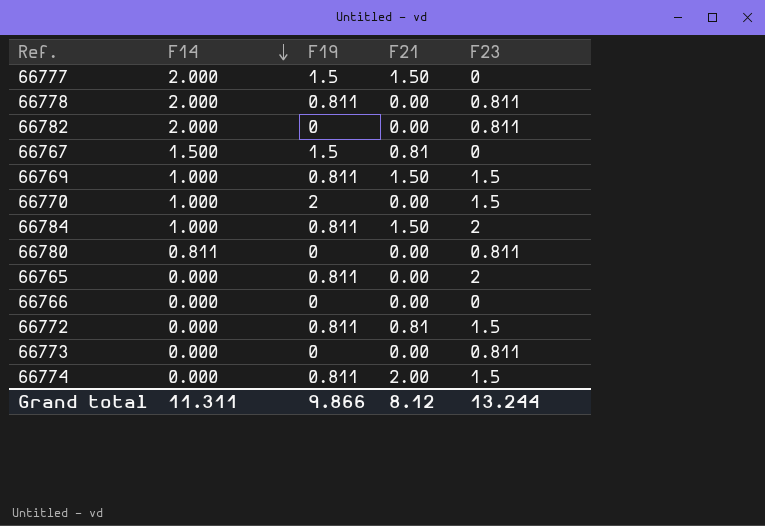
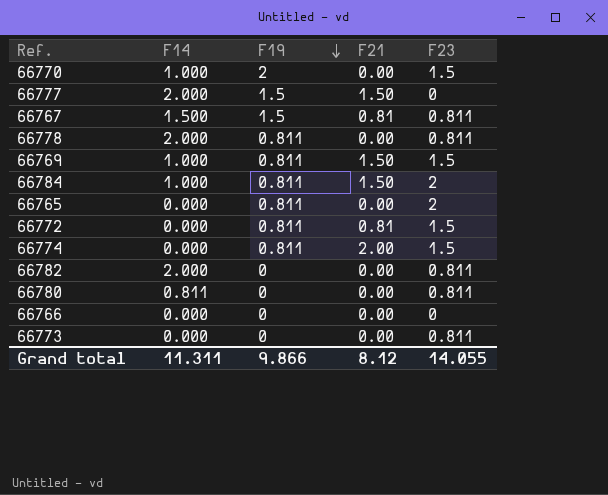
row order: F14 descending -> F19 descending
66767 | F23: 0 -> 0.811
Grand total | F23: 13.244 -> 14.055

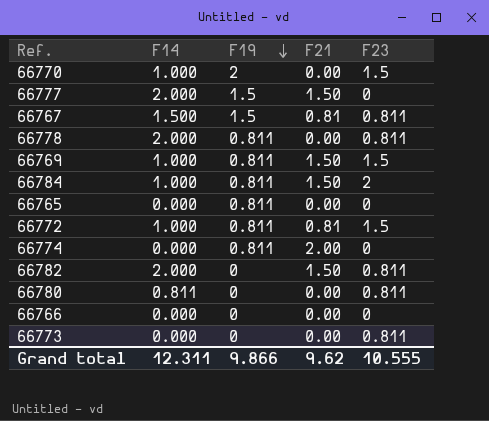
66765 | F23: 2 -> 0
66772 | F14: 0.000 -> 1.000
66774 | F23: 1.5 -> 0
66782 | F21: 0.00 -> 1.50
Grand total | F14: 11.311 -> 12.311
Grand total | F21: 8.12 -> 9.62
Grand total | F23: 14.055 -> 10.555

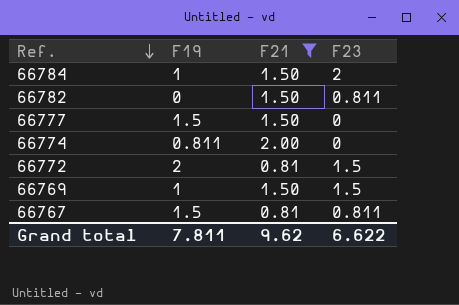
filter: none -> F21 != 0.00
row order: F19 descending -> Ref. descending
column F14 | position: 2 -> none
66784 | F19: 0.811 -> 1
66772 | F19: 0.811 -> 2
66769 | F19: 0.811 -> 1
Grand total | F19: 9.866 -> 7.811
Grand total | F23: 10.555 -> 6.622

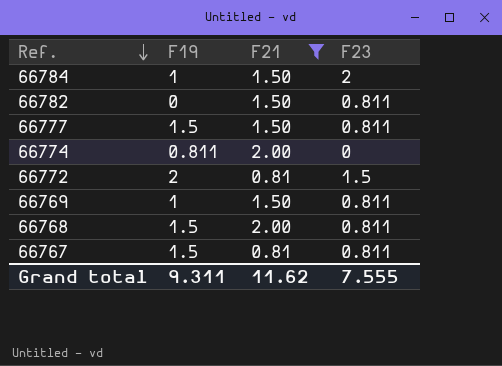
66777 | F23: 0 -> 0.811
66769 | F23: 1.5 -> 0.811
row 66768: none -> 1.5 | 2.00 | 0.811
Grand total | F19: 7.811 -> 9.311
Grand total | F21: 9.62 -> 11.62
Grand total | F23: 6.622 -> 7.555

